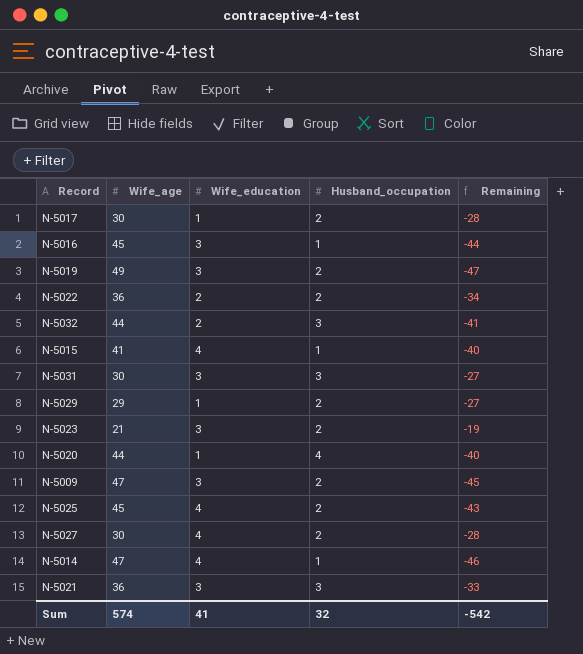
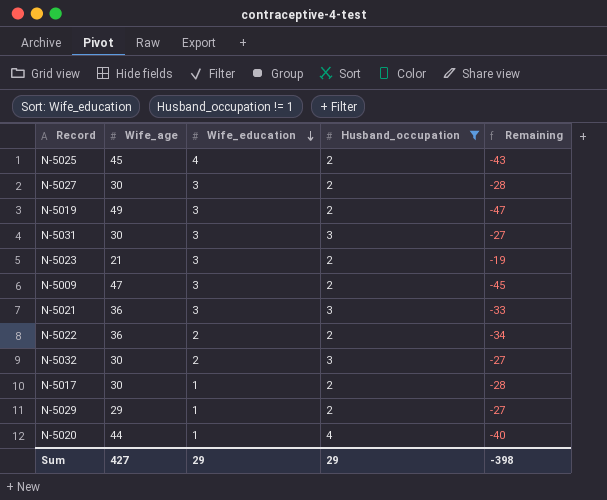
filter: none -> Husband_occupation != 1
row order: none -> Wife_education descending
N-5027 | Wife_education: 4 -> 3
N-5032 | Wife_age: 44 -> 30
N-5032 | Remaining: -41 -> -27
Sum | Wife_age: 574 -> 427
Sum | Wife_education: 41 -> 29
Sum | Husband_occupation: 32 -> 29
Sum | Remaining: -542 -> -398

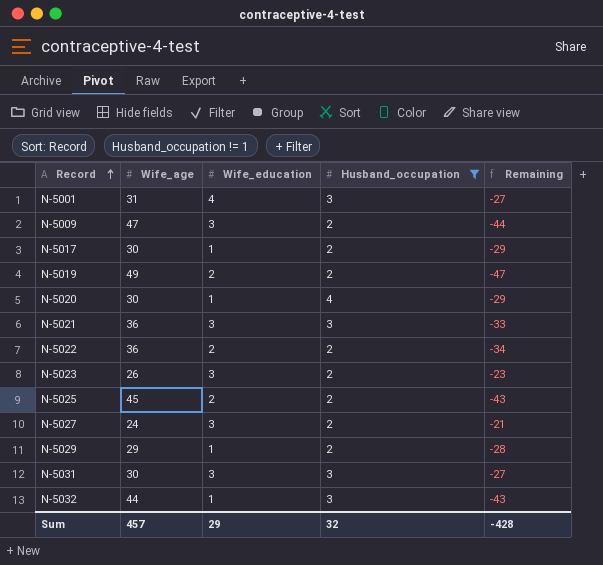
row order: Wife_education descending -> Record ascending
column Remaining | formula: [Husband_occupation] - [Wife_age] -> [Wife_education] - [Wife_age]
row N-5001: none -> 31 | 4 | 3 | -27
N-5019 | Wife_education: 3 -> 2
N-5020 | Wife_age: 44 -> 30
N-5023 | Wife_age: 21 -> 26
N-5025 | Wife_education: 4 -> 2
N-5027 | Wife_age: 30 -> 24
N-5032 | Wife_age: 30 -> 44
N-5032 | Wife_education: 2 -> 1
Sum | Wife_age: 427 -> 457
Sum | Husband_occupation: 29 -> 32
Sum | Remaining: -398 -> -428

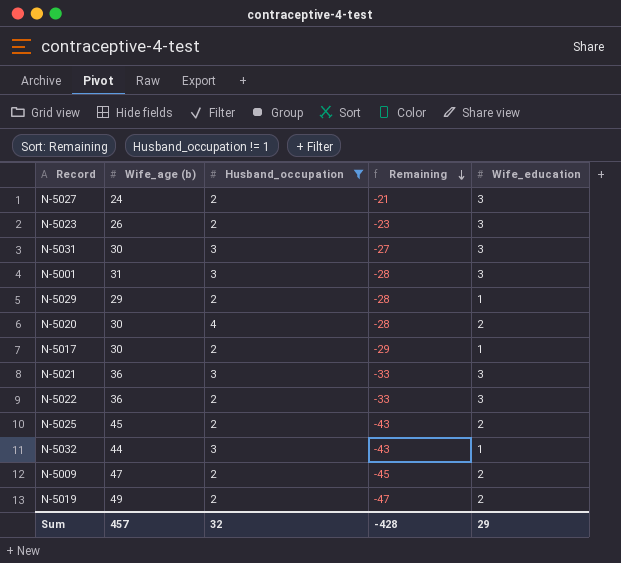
row order: Record ascending -> Remaining descending
column name: Wife_age -> Wife_age (b)
column Wife_education | position: 3 -> 5
N-5001 | Remaining: -27 -> -28
N-5001 | Wife_education: 4 -> 3
N-5020 | Remaining: -29 -> -28
N-5020 | Wife_education: 1 -> 2
N-5022 | Remaining: -34 -> -33
N-5022 | Wife_education: 2 -> 3
N-5009 | Remaining: -44 -> -45
N-5009 | Wife_education: 3 -> 2

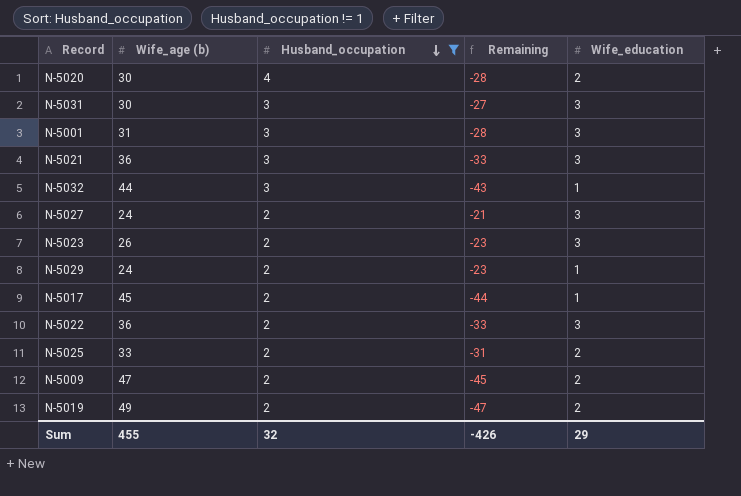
row order: Remaining descending -> Husband_occupation descending
N-5029 | Wife_age (b): 29 -> 24
N-5029 | Remaining: -28 -> -23
N-5017 | Wife_age (b): 30 -> 45
N-5017 | Remaining: -29 -> -44
N-5025 | Wife_age (b): 45 -> 33
N-5025 | Remaining: -43 -> -31
Sum | Wife_age (b): 457 -> 455
Sum | Remaining: -428 -> -426

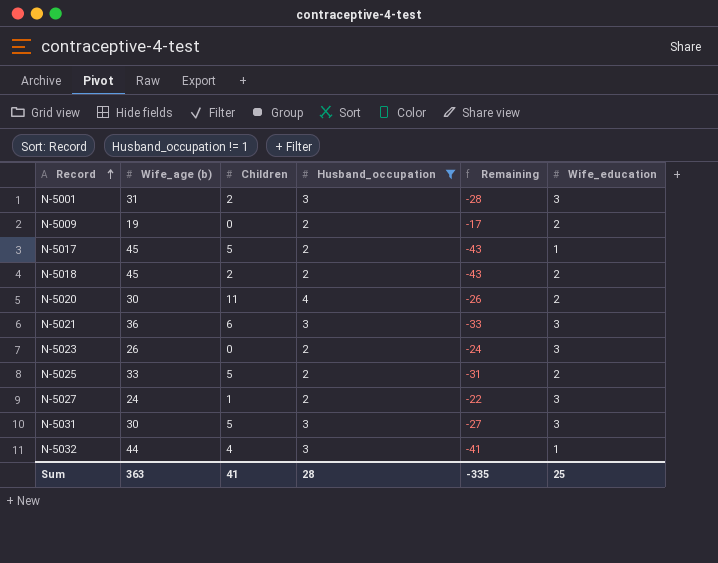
row order: Husband_occupation descending -> Record ascending
column Children | position: none -> 3
column Remaining | formula: [Wife_education] - [Wife_age (b)] -> [Husband_occupation] - [Wife_age (b)]
row N-5029: 24 | 2 | -23 | 1 -> none
row N-5022: 36 | 2 | -33 | 3 -> none
row N-5019: 49 | 2 | -47 | 2 -> none
N-5009 | Wife_age (b): 47 -> 19
row N-5018: none -> 45 | 2 | 2 | -43 | 2
Sum | Wife_age (b): 455 -> 363
Sum | Husband_occupation: 32 -> 28
Sum | Remaining: -426 -> -335
Sum | Wife_education: 29 -> 25

